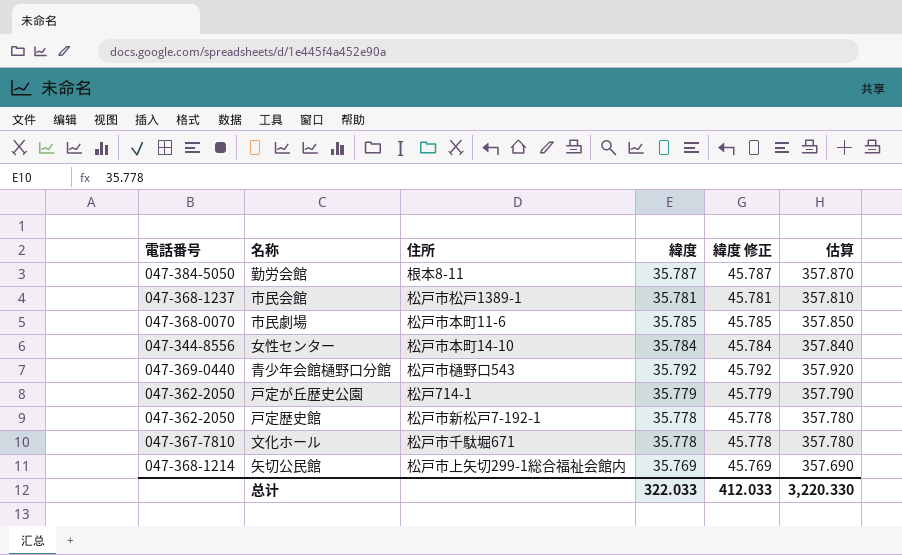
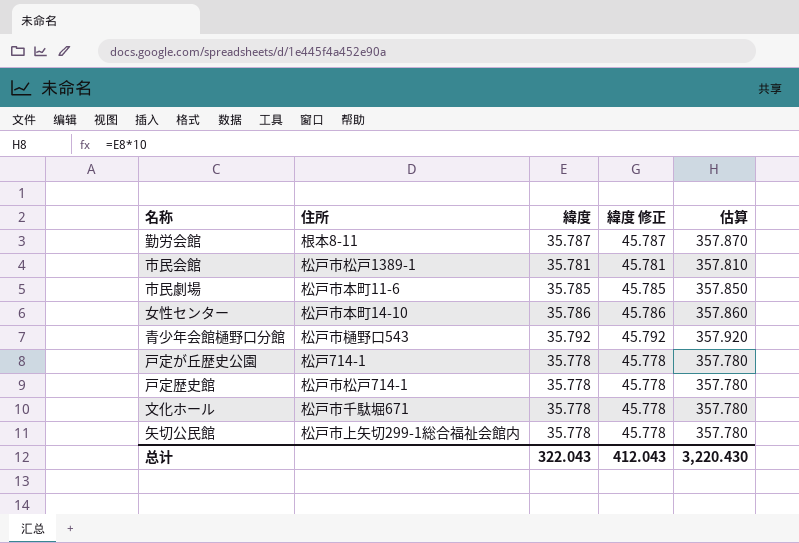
column 電話番号 | position: 1 -> none
女性センター | 緯度: 35.784 -> 35.786
女性センター | 緯度 修正: 45.784 -> 45.786
女性センター | 估算: 357.840 -> 357.860
戸定が丘歴史公園 | 緯度: 35.779 -> 35.778
戸定が丘歴史公園 | 緯度 修正: 45.779 -> 45.778
戸定が丘歴史公園 | 估算: 357.790 -> 357.780
戸定歴史館 | 住所: 松戸市新松戸7-192-1 -> 松戸市松戸714-1
矢切公民館 | 緯度: 35.769 -> 35.778
矢切公民館 | 緯度 修正: 45.769 -> 45.778
矢切公民館 | 估算: 357.690 -> 357.780
总计 | 緯度: 322.033 -> 322.043
总计 | 緯度 修正: 412.033 -> 412.043
总计 | 估算: 3,220.330 -> 3,220.430

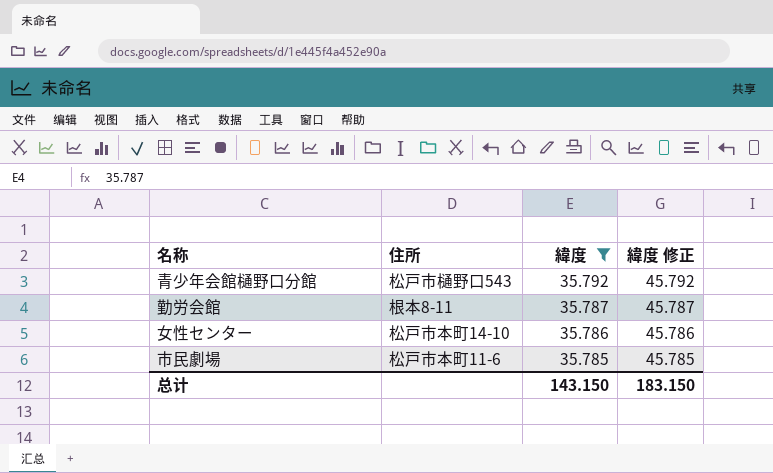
filter: none -> 緯度 >= 35.785
row order: none -> 緯度 descending
column 估算 | formula: [緯度] * 10 -> none
总计 | 緯度: 322.043 -> 143.150
总计 | 緯度 修正: 412.043 -> 183.150

